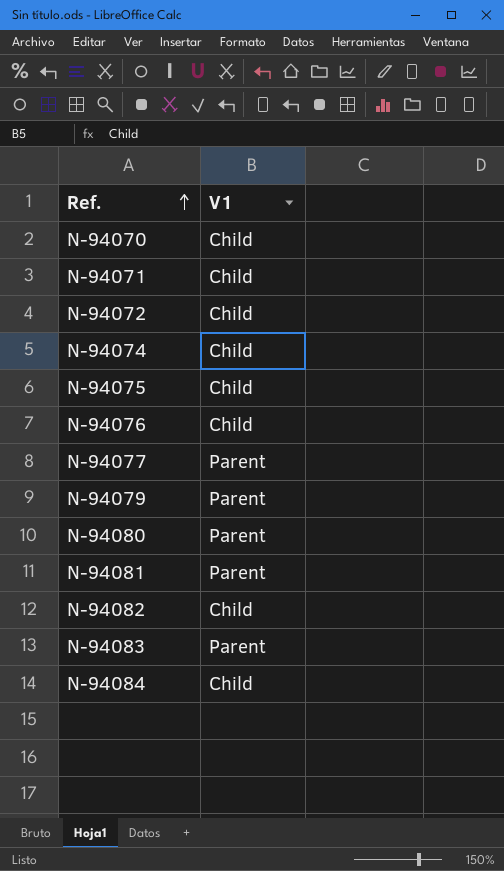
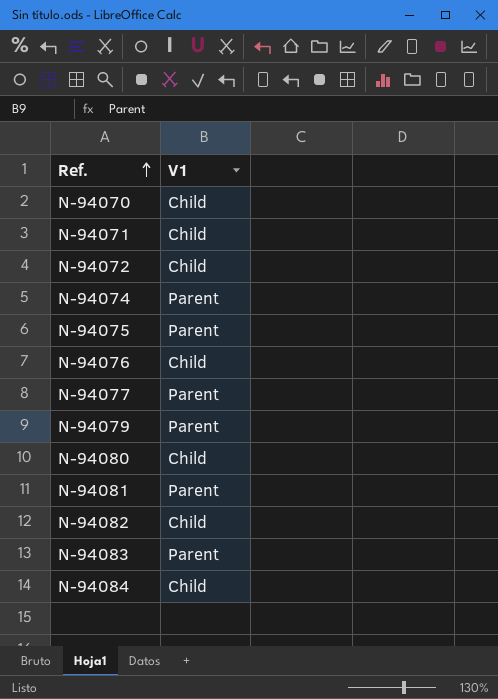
N-94074 | V1: Child -> Parent
N-94075 | V1: Child -> Parent
N-94080 | V1: Parent -> Child

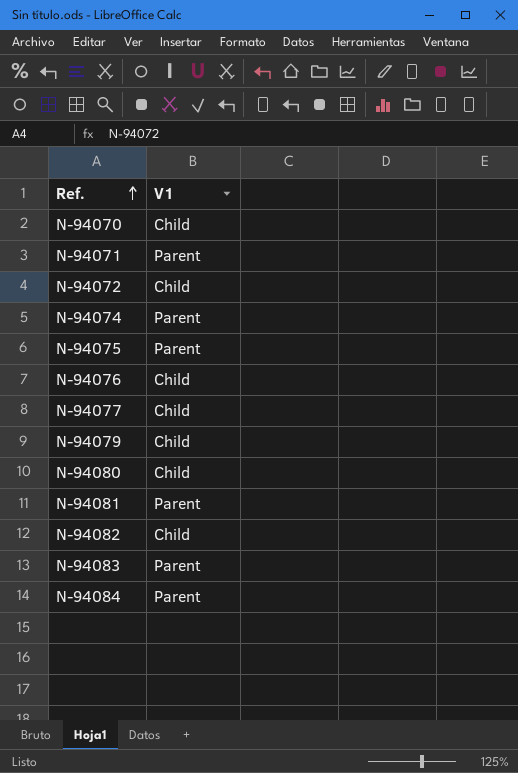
N-94071 | V1: Child -> Parent
N-94077 | V1: Parent -> Child
N-94079 | V1: Parent -> Child
N-94084 | V1: Child -> Parent

